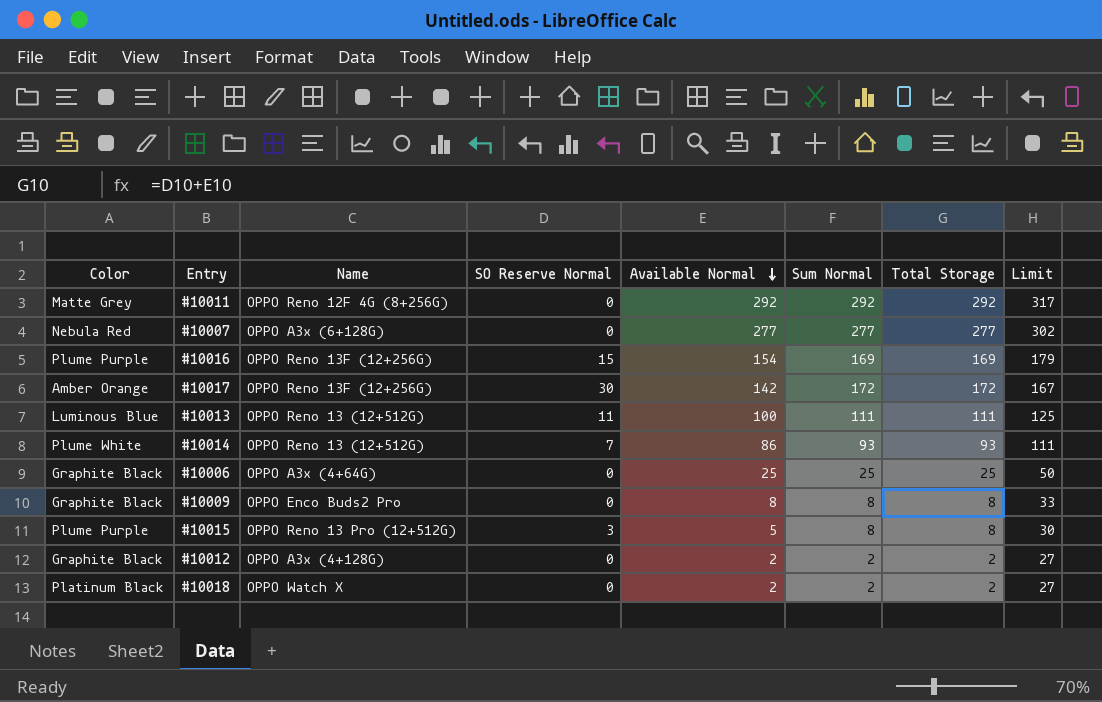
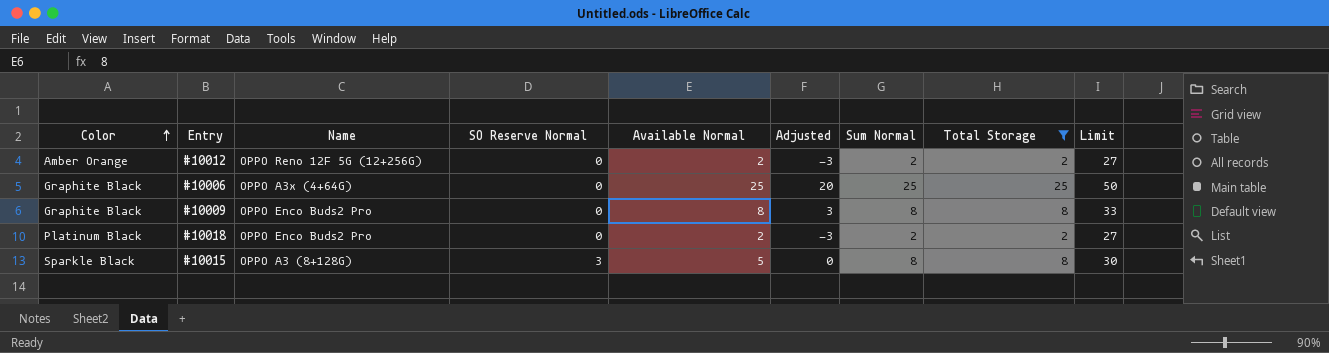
filter: none -> Total Storage <= 25
row order: Available Normal descending -> Color ascending
column Adjusted | formula: none -> [Available Normal] - 5
#10012 | Color: Graphite Black -> Amber Orange
#10012 | Name: OPPO A3x (4+128G) -> OPPO Reno 12F 5G (12+256G)
#10018 | Name: OPPO Watch X -> OPPO Enco Buds2 Pro
#10015 | Color: Plume Purple -> Sparkle Black
#10015 | Name: OPPO Reno 13 Pro (12+512G) -> OPPO A3 (8+128G)

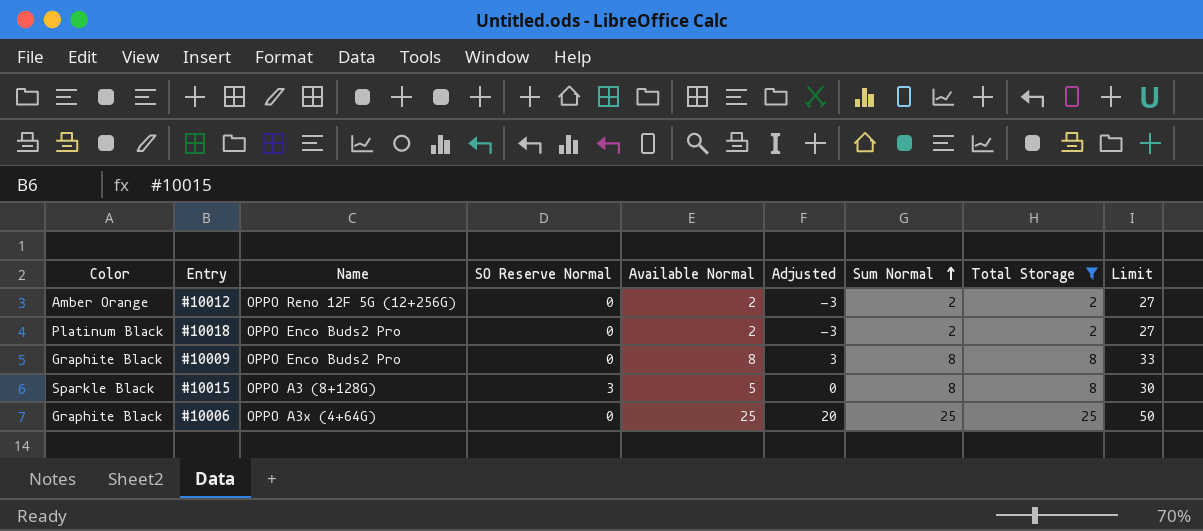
row order: Color ascending -> Sum Normal ascending

